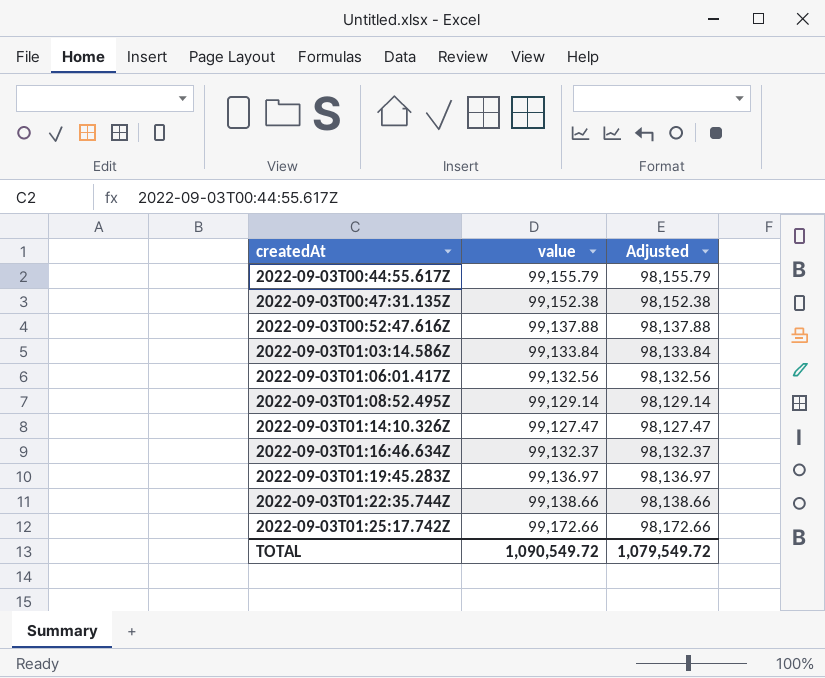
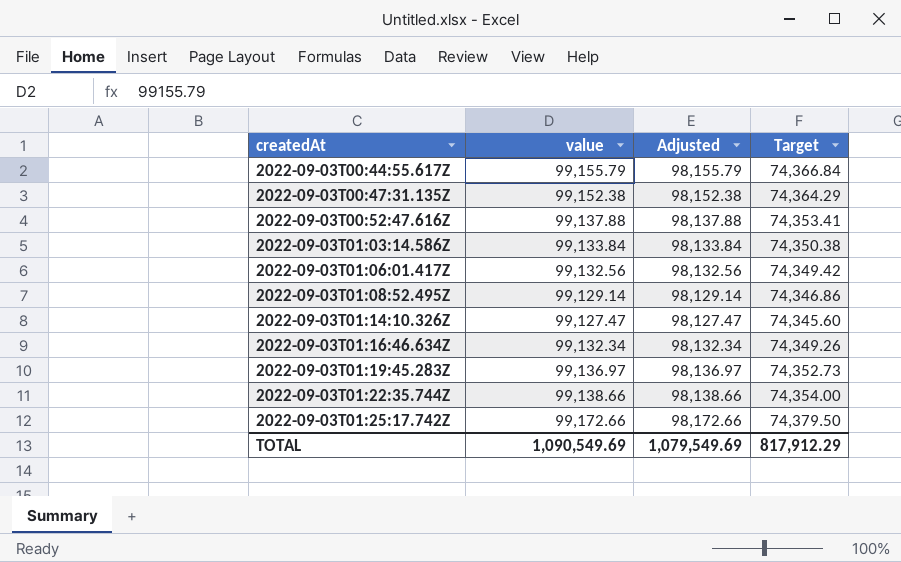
column Target | formula: none -> [value] * 0.75
2022-09-03T01:16:46.634Z | value: 99,132.37 -> 99,132.34
2022-09-03T01:16:46.634Z | Adjusted: 98,132.37 -> 98,132.34
TOTAL | value: 1,090,549.72 -> 1,090,549.69
TOTAL | Adjusted: 1,079,549.72 -> 1,079,549.69

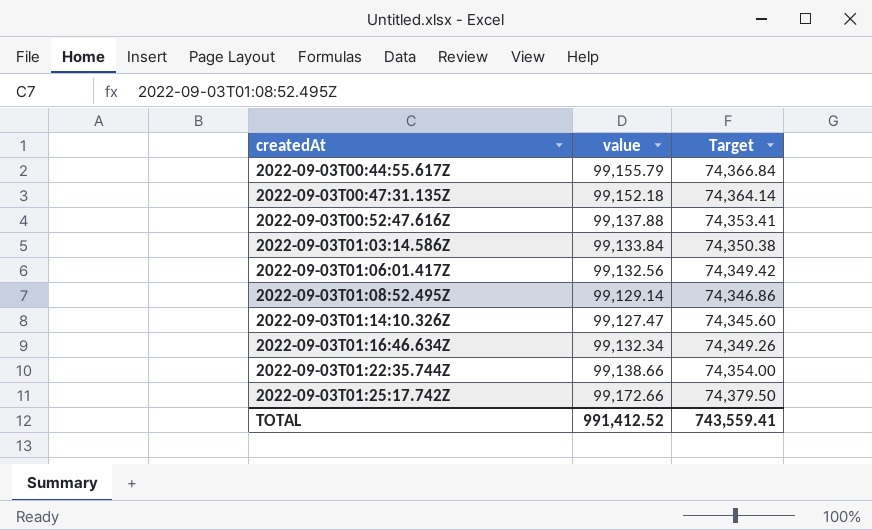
column Adjusted | formula: [value] - 1000 -> none
row 2022-09-03T01:19:45.283Z: 99,136.97 | 98,136.97 | 74,352.73 -> none
2022-09-03T00:47:31.135Z | value: 99,152.38 -> 99,152.18
2022-09-03T00:47:31.135Z | Target: 74,364.29 -> 74,364.14
TOTAL | value: 1,090,549.69 -> 991,412.52
TOTAL | Target: 817,912.29 -> 743,559.41

